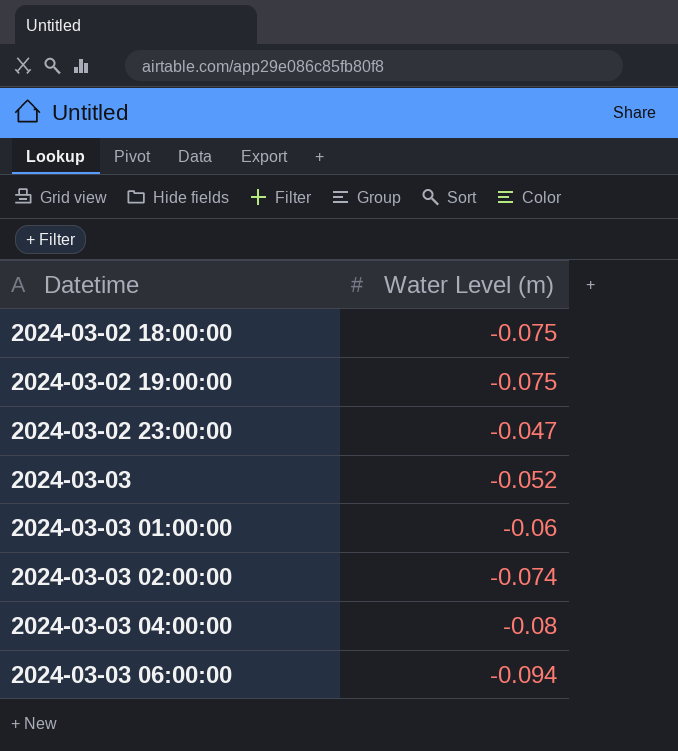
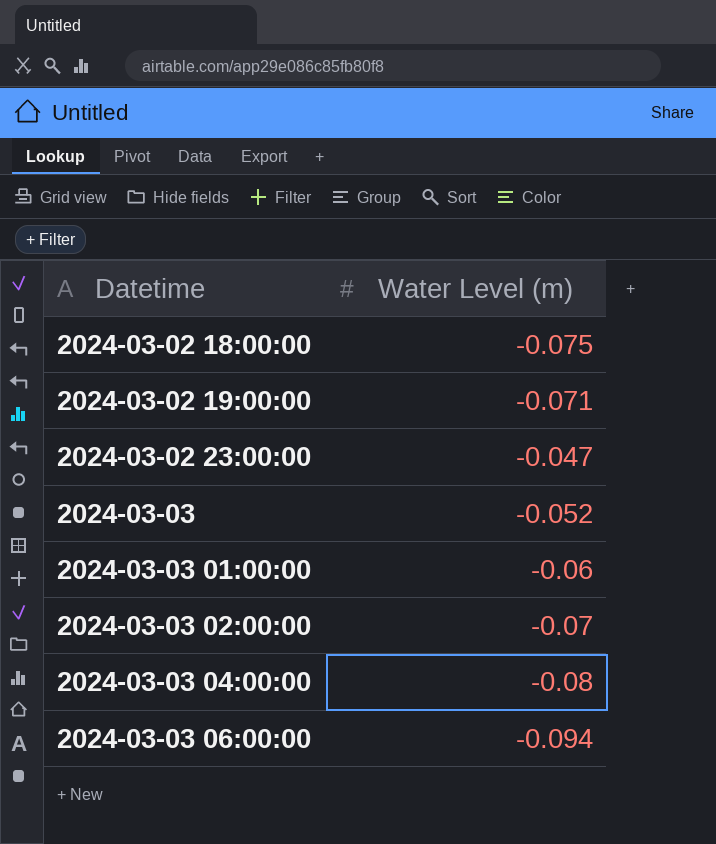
2024-03-02 19:00:00 | Water Level (m): -0.075 -> -0.071
2024-03-03 02:00:00 | Water Level (m): -0.074 -> -0.07

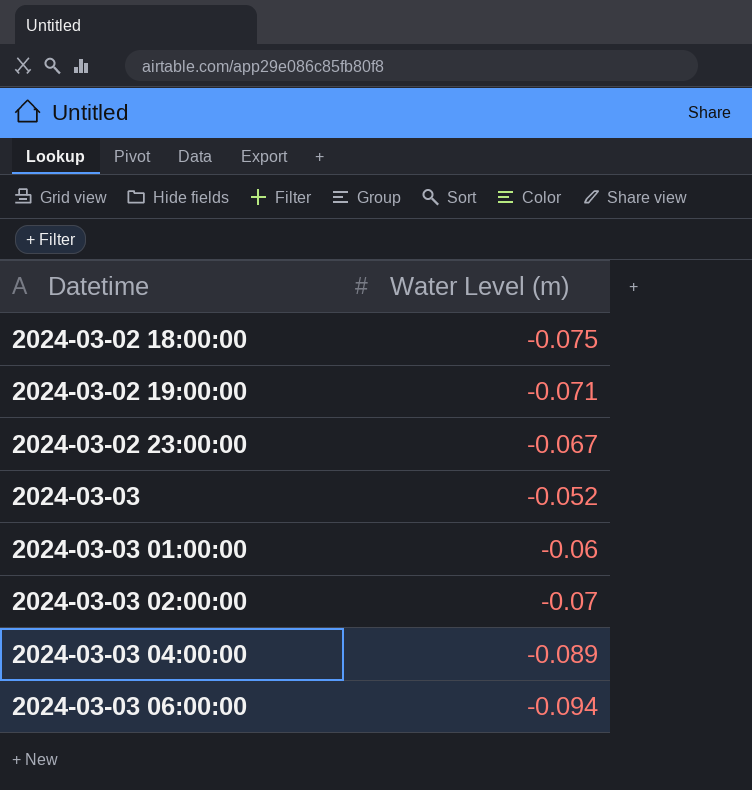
2024-03-02 23:00:00 | Water Level (m): -0.047 -> -0.067
2024-03-03 04:00:00 | Water Level (m): -0.08 -> -0.089

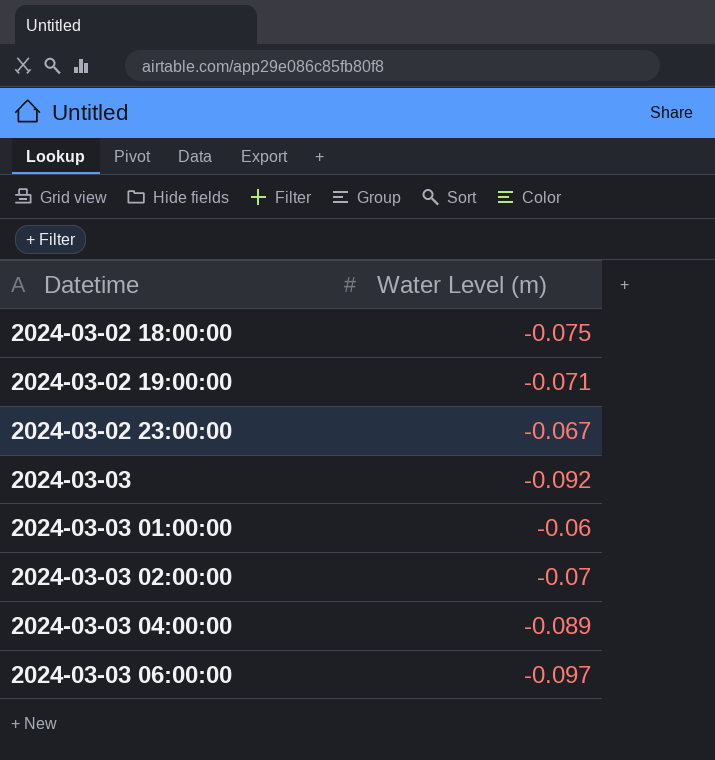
2024-03-03 | Water Level (m): -0.052 -> -0.092
2024-03-03 06:00:00 | Water Level (m): -0.094 -> -0.097

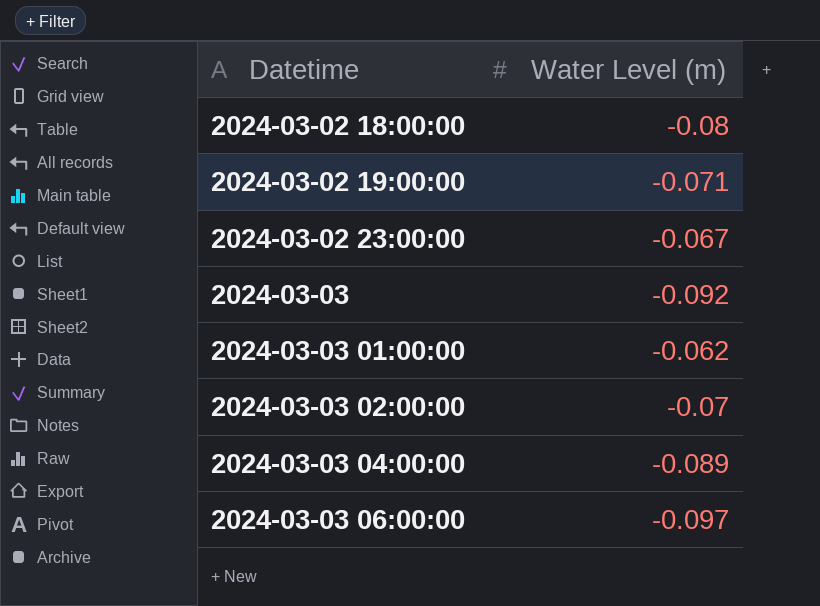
2024-03-02 18:00:00 | Water Level (m): -0.075 -> -0.08
2024-03-03 01:00:00 | Water Level (m): -0.06 -> -0.062

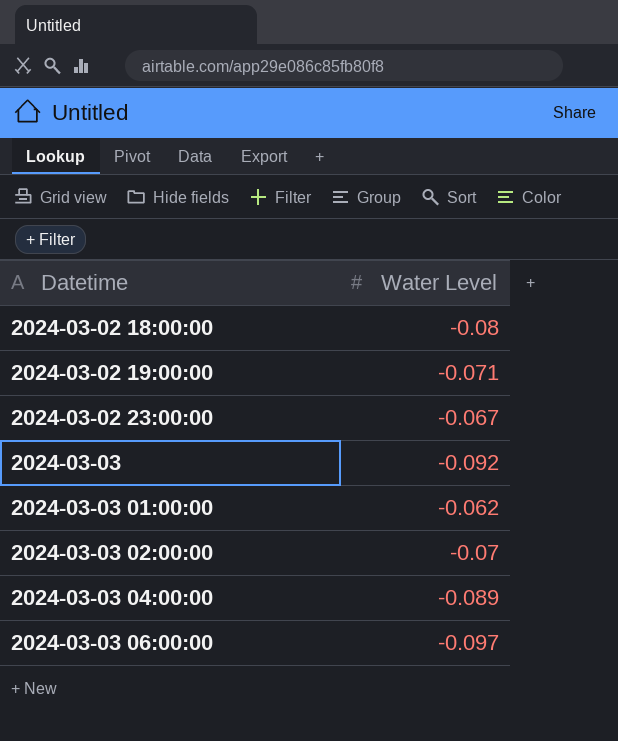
column name: Water Level (m) -> Water Level

